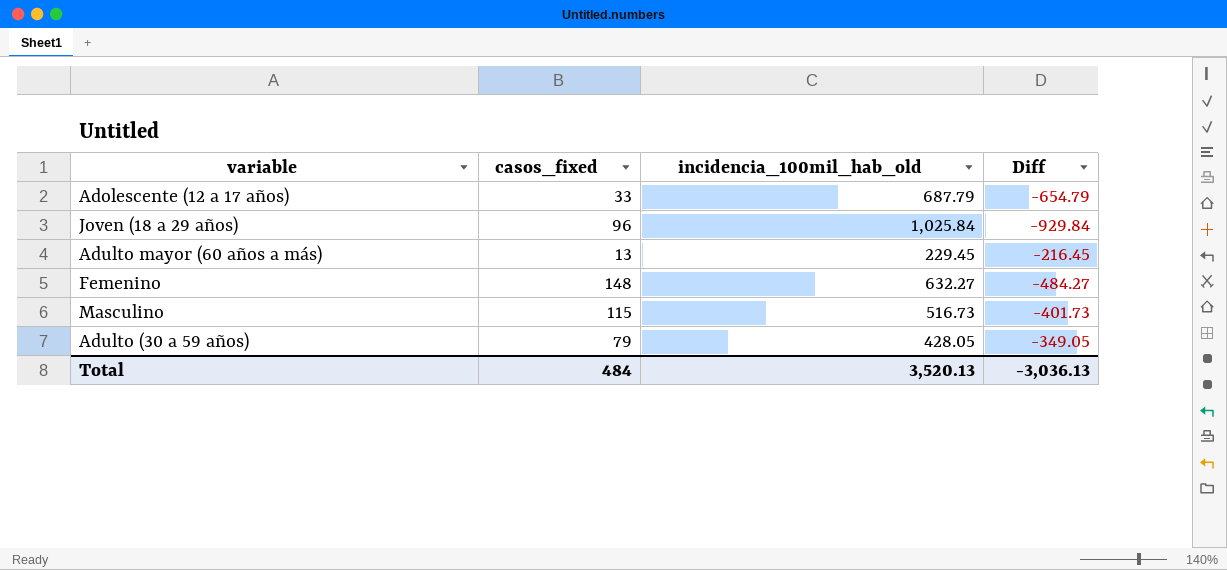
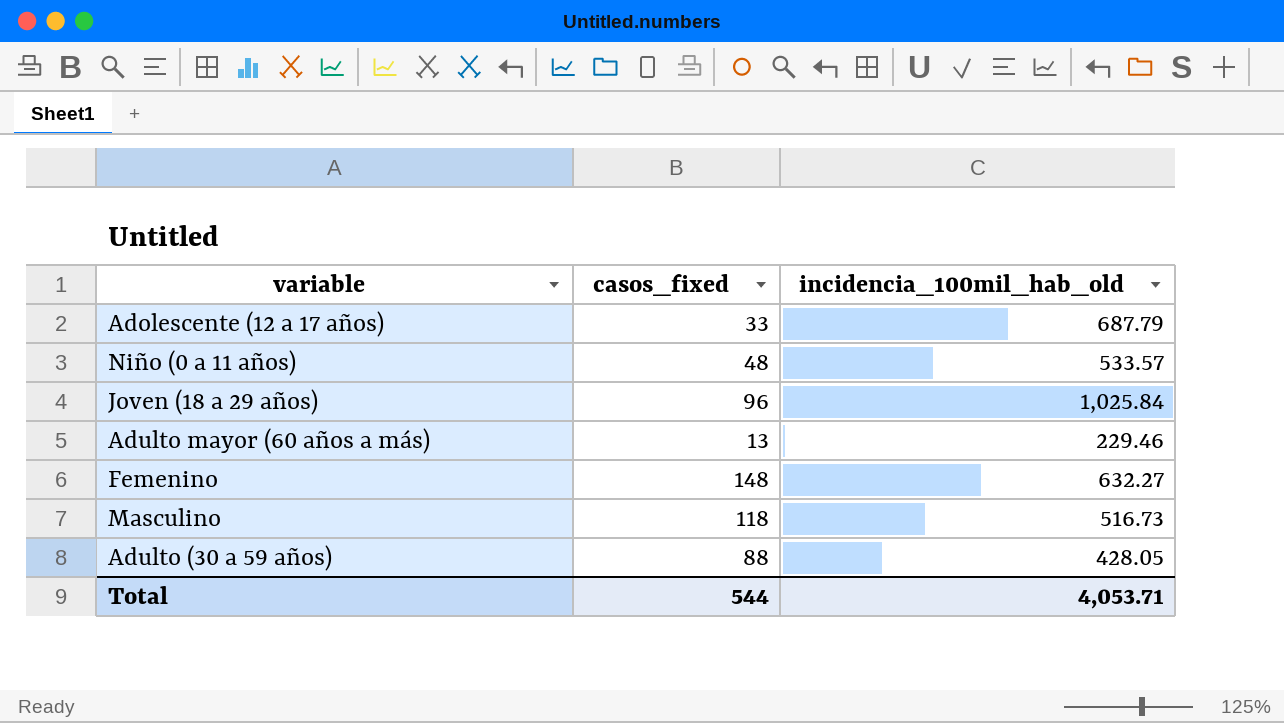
column Diff | formula: [casos_fixed] - [incidencia_100mil_hab_old] -> none
row Niño (0 a 11 años): none -> 48 | 533.57
Adulto mayor (60 años a más) | incidencia_100mil_hab_old: 229.45 -> 229.46
Masculino | casos_fixed: 115 -> 118
Adulto (30 a 59 años) | casos_fixed: 79 -> 88
Total | casos_fixed: 484 -> 544
Total | incidencia_100mil_hab_old: 3,520.13 -> 4,053.71

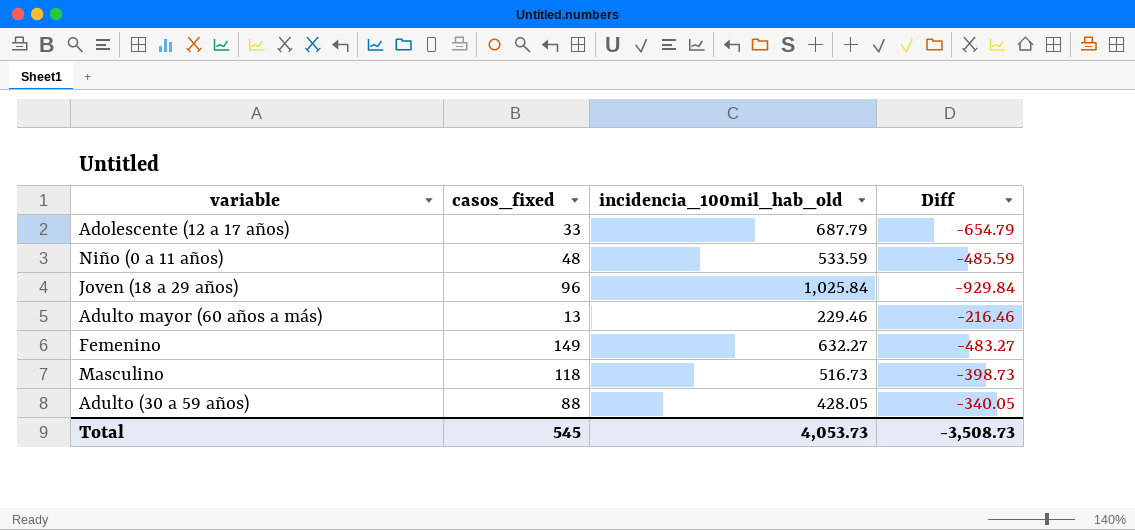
column Diff | formula: none -> [casos_fixed] - [incidencia_100mil_hab_old]
Niño (0 a 11 años) | incidencia_100mil_hab_old: 533.57 -> 533.59
Femenino | casos_fixed: 148 -> 149
Total | casos_fixed: 544 -> 545
Total | incidencia_100mil_hab_old: 4,053.71 -> 4,053.73

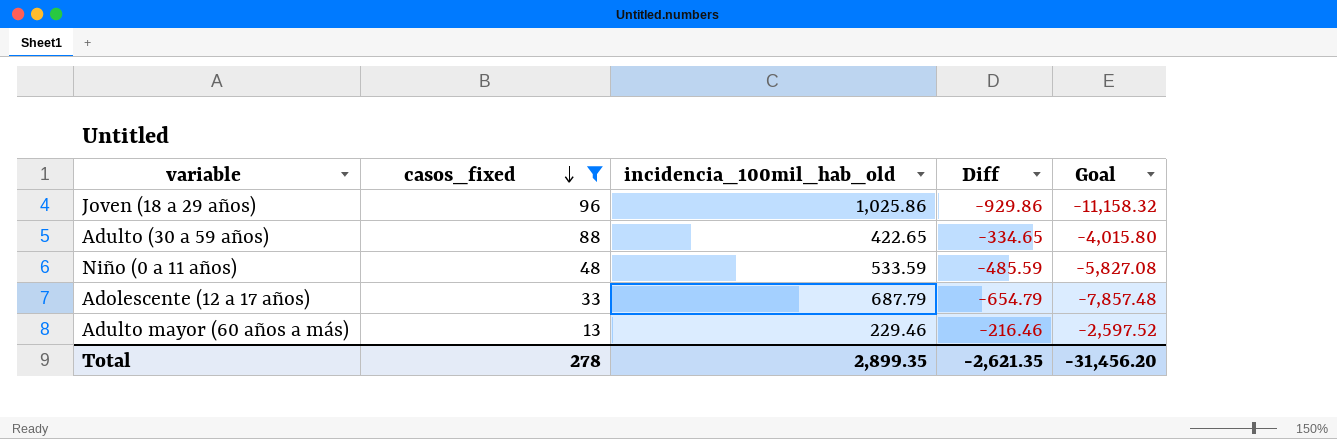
filter: none -> casos_fixed <= 96
row order: none -> casos_fixed descending
column Goal | formula: none -> [Diff] * 12
Joven (18 a 29 años) | incidencia_100mil_hab_old: 1,025.84 -> 1,025.86
Joven (18 a 29 años) | Diff: -929.84 -> -929.86
Adulto (30 a 59 años) | incidencia_100mil_hab_old: 428.05 -> 422.65
Adulto (30 a 59 años) | Diff: -340.05 -> -334.65
Total | casos_fixed: 545 -> 278
Total | incidencia_100mil_hab_old: 4,053.73 -> 2,899.35
Total | Diff: -3,508.73 -> -2,621.35

